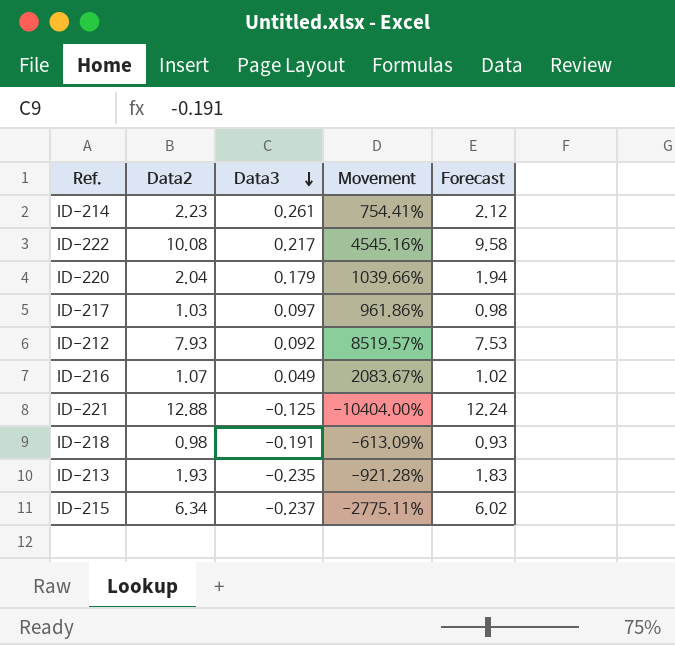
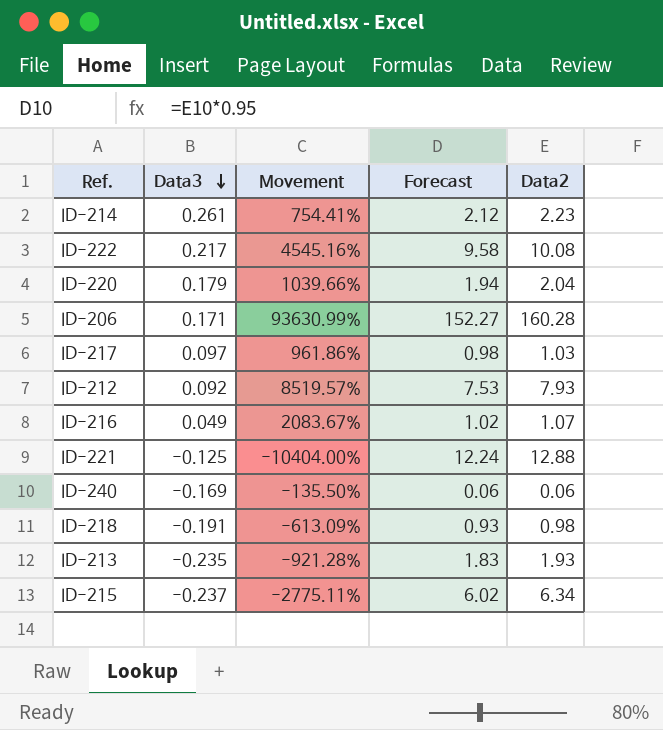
column Data2 | position: 2 -> 5
row ID-206: none -> 0.171 | 93630.99% | 152.27 | 160.28
row ID-240: none -> -0.169 | -135.50% | 0.06 | 0.06

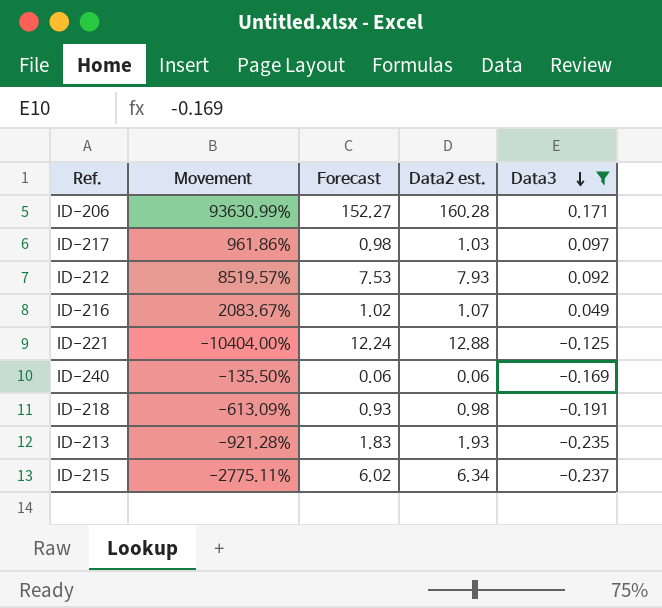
filter: none -> Data3 <= 0.171
column name: Data2 -> Data2 est.
column Data3 | position: 2 -> 5

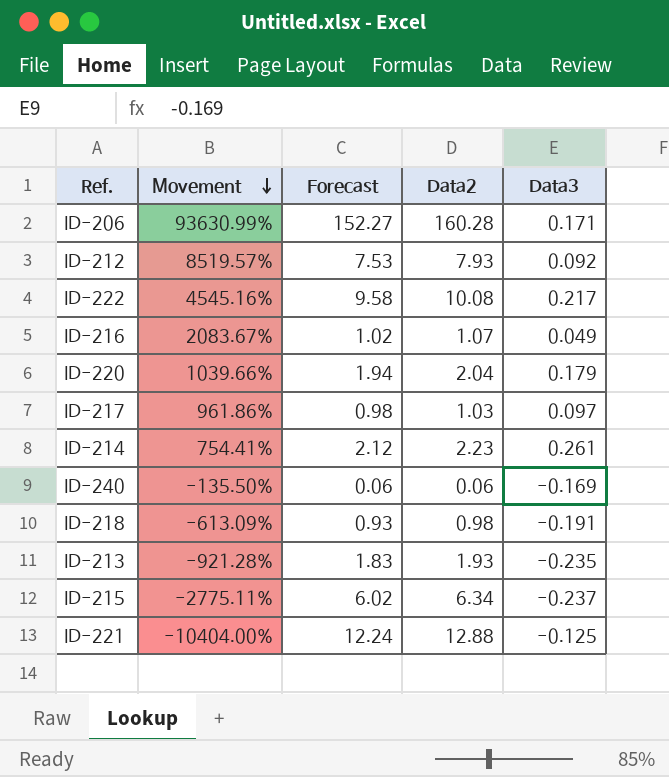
filter: Data3 <= 0.171 -> none
row order: Data3 descending -> Movement descending
column name: Data2 est. -> Data2

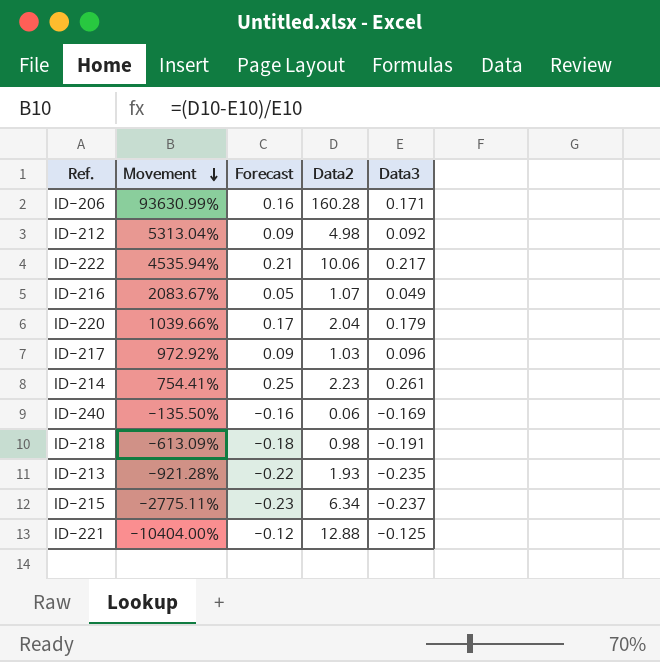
column Forecast | formula: [Data2] * 0.95 -> [Data3] * 0.95
ID-212 | Movement: 8519.57% -> 5313.04%
ID-212 | Data2: 7.93 -> 4.98
ID-222 | Movement: 4545.16% -> 4535.94%
ID-222 | Data2: 10.08 -> 10.06
ID-217 | Movement: 961.86% -> 972.92%
ID-217 | Data3: 0.097 -> 0.096

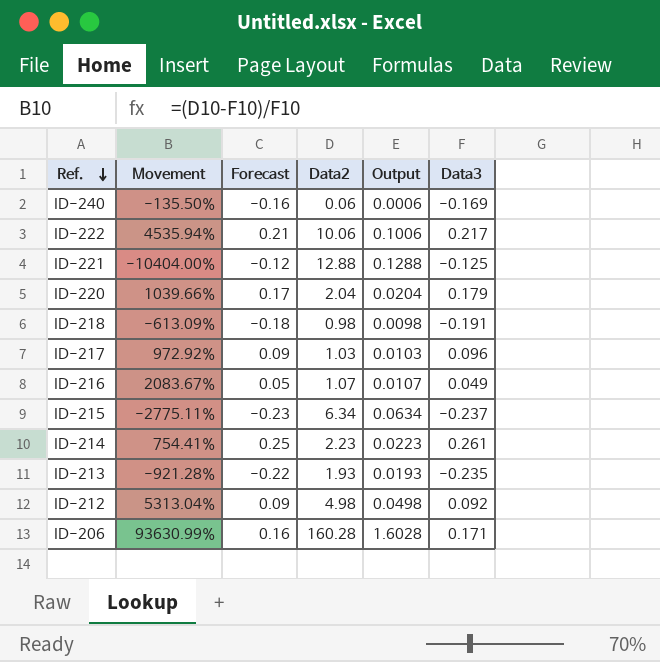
row order: Movement descending -> Ref. descending
column Output | formula: none -> [Data2] * 0.01

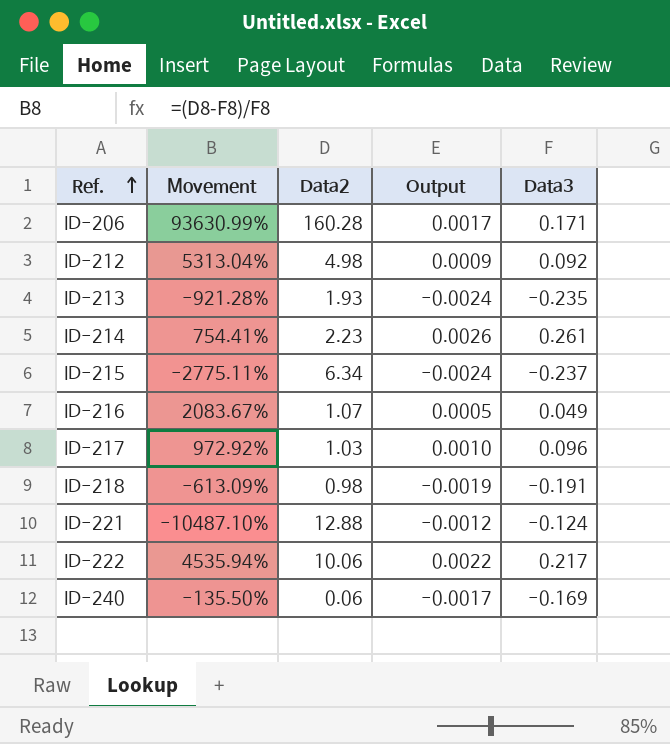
row order: Ref. descending -> Ref. ascending
column Forecast | formula: [Data3] * 0.95 -> none
column Output | formula: [Data2] * 0.01 -> [Data3] * 0.01
row ID-220: 1039.66% | 0.17 | 2.04 | 0.0204 | 0.179 -> none
ID-221 | Movement: -10404.00% -> -10487.10%
ID-221 | Data3: -0.125 -> -0.124

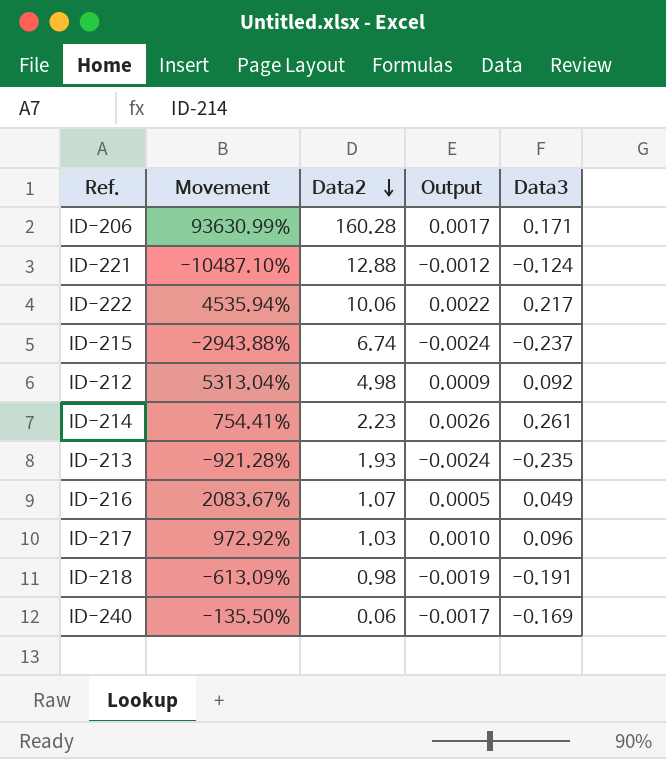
row order: Ref. ascending -> Data2 descending
ID-215 | Movement: -2775.11% -> -2943.88%
ID-215 | Data2: 6.34 -> 6.74

